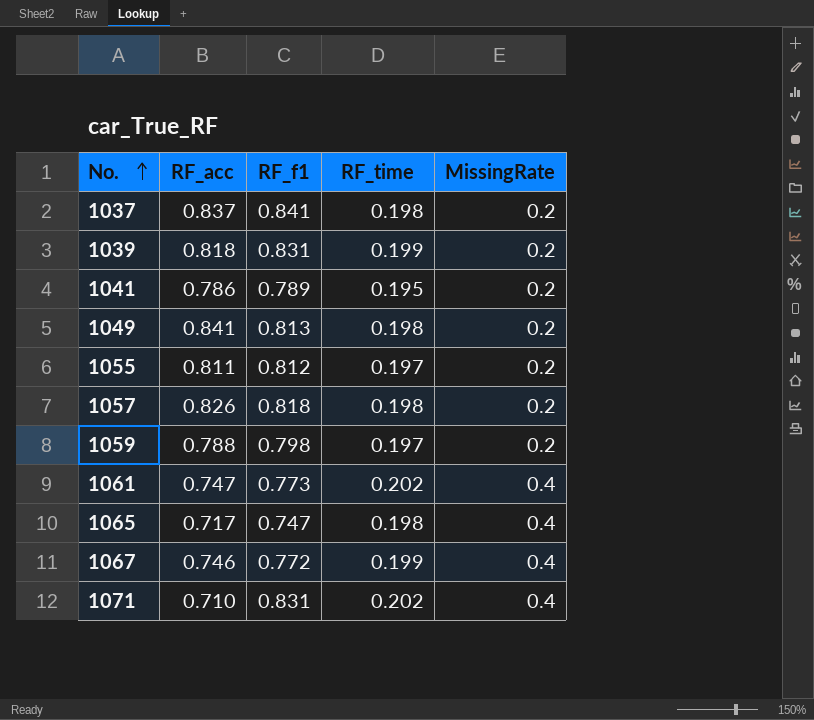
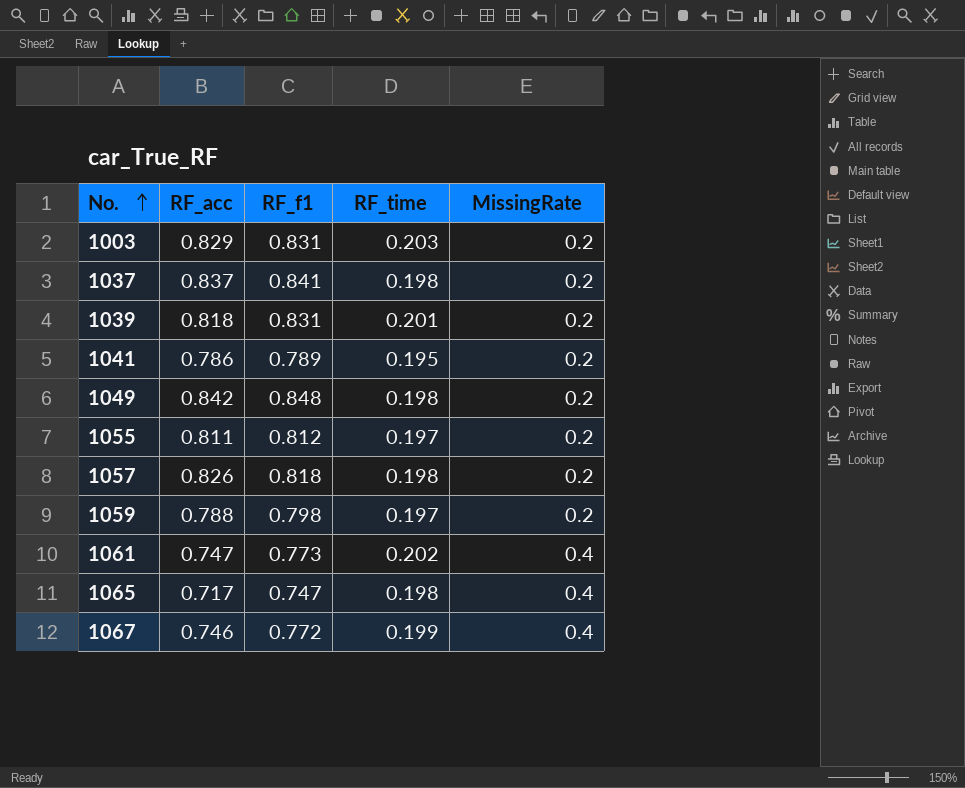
row 1071: 0.710 | 0.831 | 0.202 | 0.4 -> none
row 1003: none -> 0.829 | 0.831 | 0.203 | 0.2
1039 | RF_time: 0.199 -> 0.201
1049 | RF_acc: 0.841 -> 0.842
1049 | RF_f1: 0.813 -> 0.848

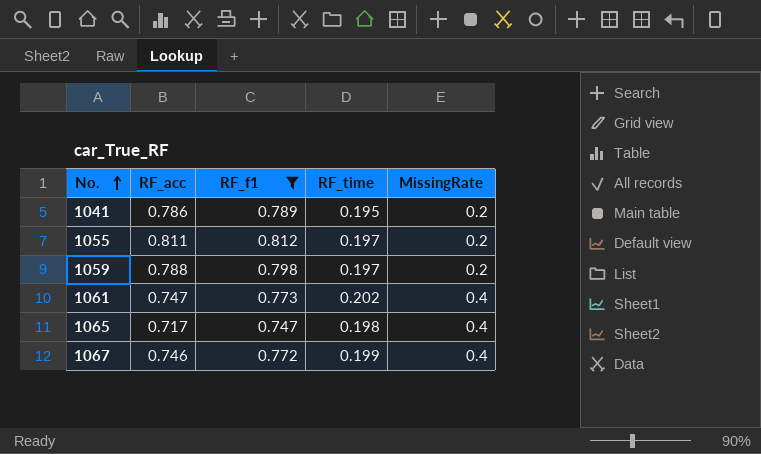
filter: none -> RF_f1 <= 0.812

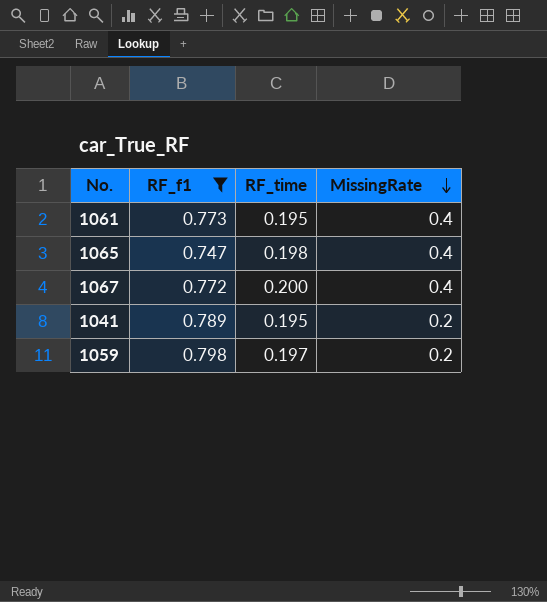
row order: No. ascending -> MissingRate descending
column RF_acc | position: 2 -> none
row 1055: 0.811 | 0.812 | 0.197 | 0.2 -> none
1061 | RF_time: 0.202 -> 0.195
1067 | RF_time: 0.199 -> 0.200

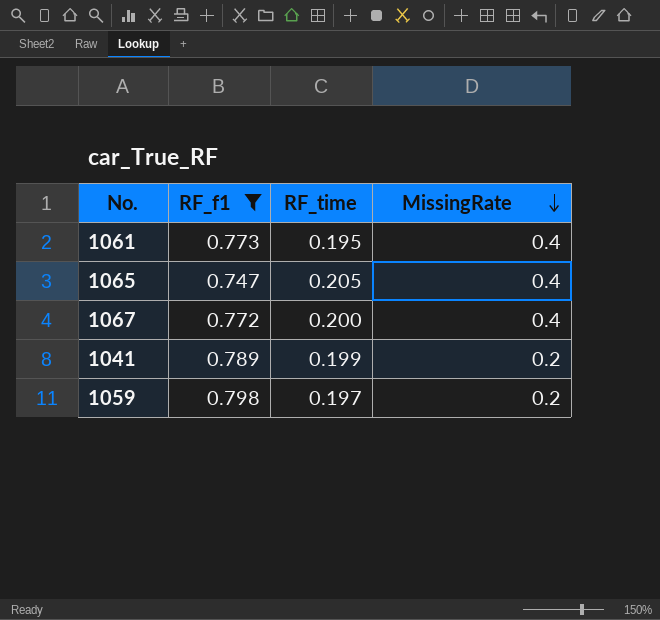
1065 | RF_time: 0.198 -> 0.205
1041 | RF_time: 0.195 -> 0.199

